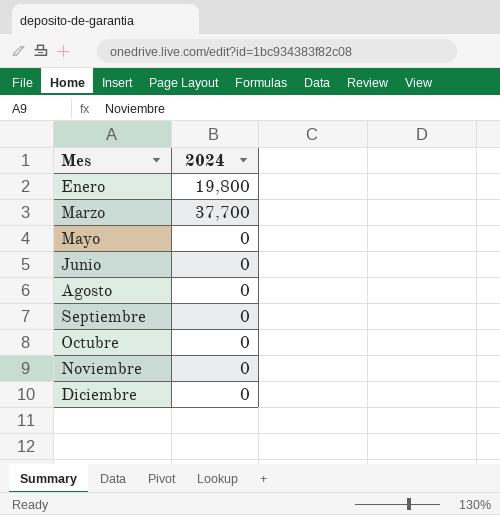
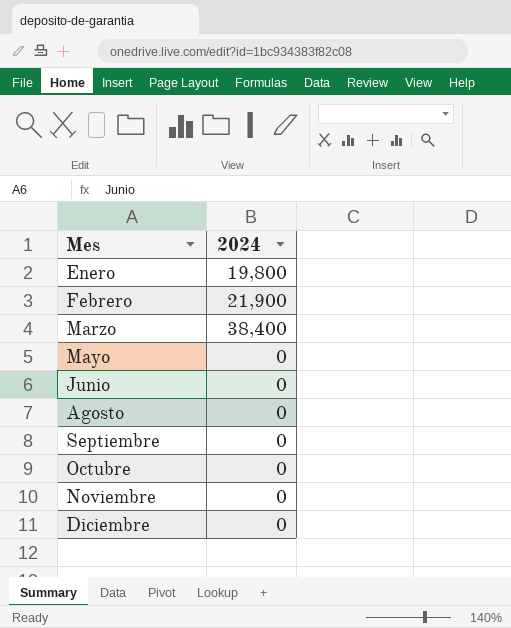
row Febrero: none -> 21,900
Marzo | 2024: 37,700 -> 38,400

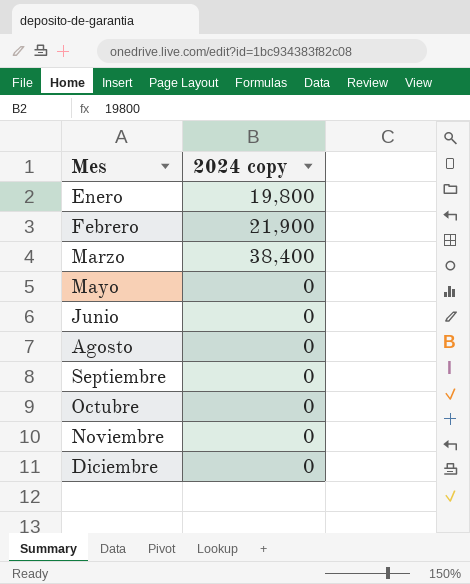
column name: 2024 -> 2024 copy

